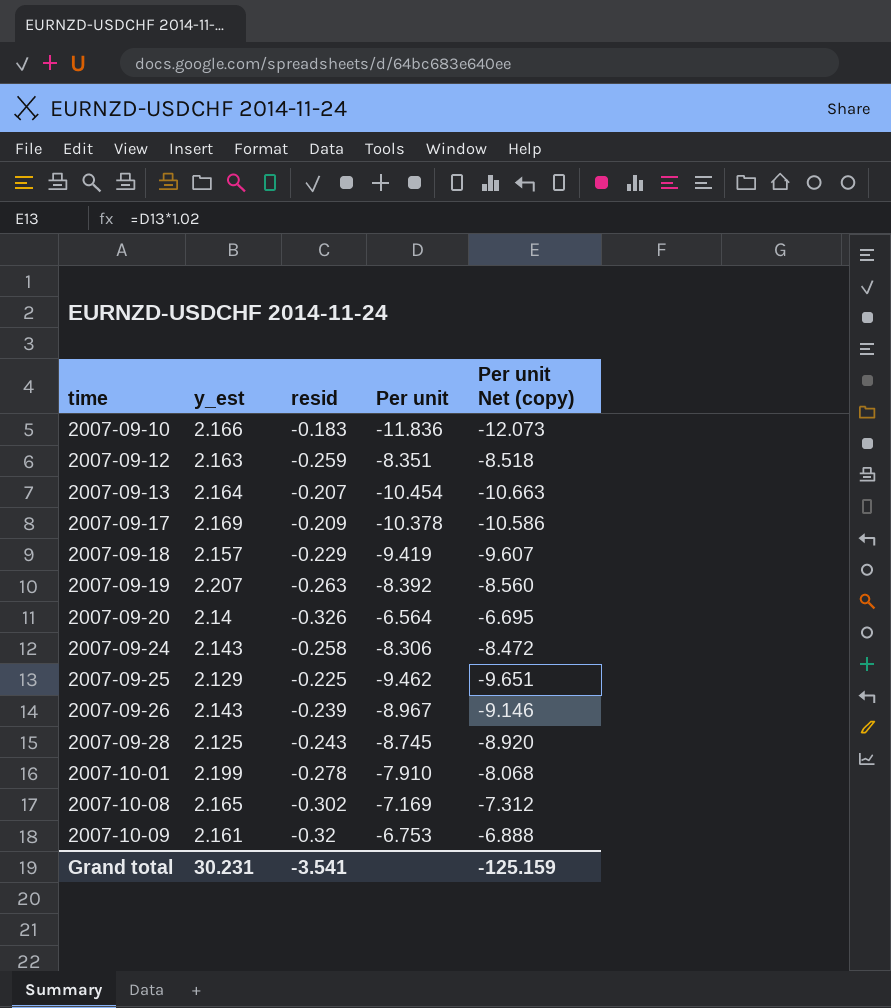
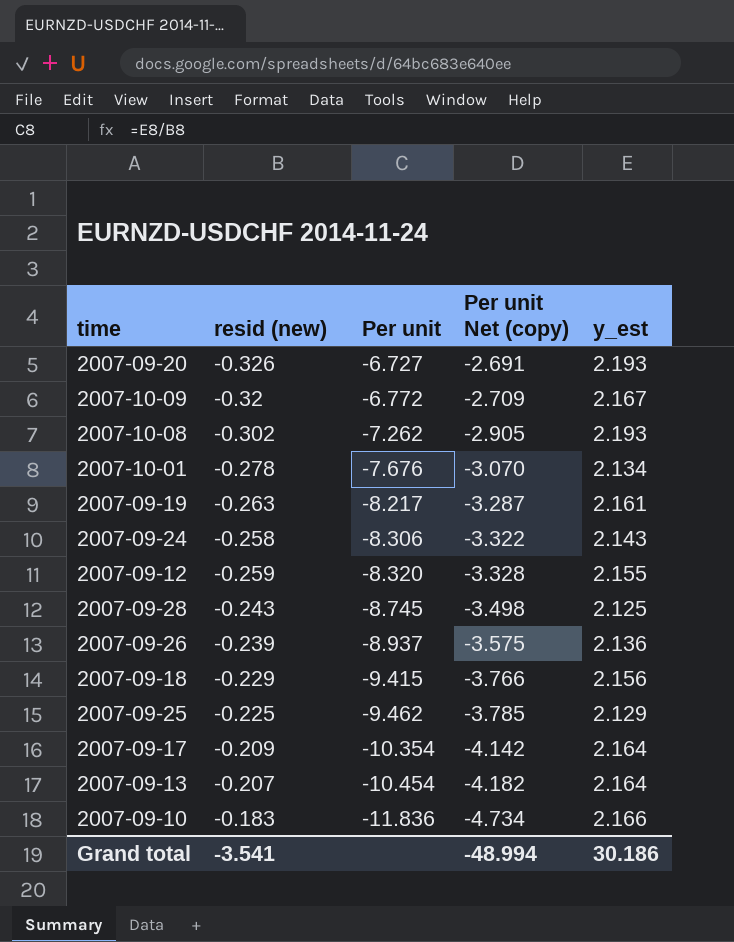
row order: time ascending -> Per unit descending
column name: resid -> resid (new)
column Per unit Net (copy) | formula: [Per unit] * 1.02 -> [Per unit] * 0.4
column y_est | position: 2 -> 5
2007-09-20 | Per unit: -6.564 -> -6.727
2007-09-20 | y_est: 2.14 -> 2.193
2007-10-09 | Per unit: -6.753 -> -6.772
2007-10-09 | y_est: 2.161 -> 2.167
2007-10-08 | Per unit: -7.169 -> -7.262
2007-10-08 | y_est: 2.165 -> 2.193
2007-10-01 | Per unit: -7.910 -> -7.676
2007-10-01 | y_est: 2.199 -> 2.134
2007-09-19 | Per unit: -8.392 -> -8.217
2007-09-19 | y_est: 2.207 -> 2.161
2007-09-12 | Per unit: -8.351 -> -8.320
2007-09-12 | y_est: 2.163 -> 2.155
2007-09-26 | Per unit: -8.967 -> -8.937
2007-09-26 | y_est: 2.143 -> 2.136
2007-09-18 | Per unit: -9.419 -> -9.415
2007-09-18 | y_est: 2.157 -> 2.156
2007-09-17 | Per unit: -10.378 -> -10.354
2007-09-17 | y_est: 2.169 -> 2.164
Grand total | Per unit Net (copy): -125.159 -> -48.994
Grand total | y_est: 30.231 -> 30.186

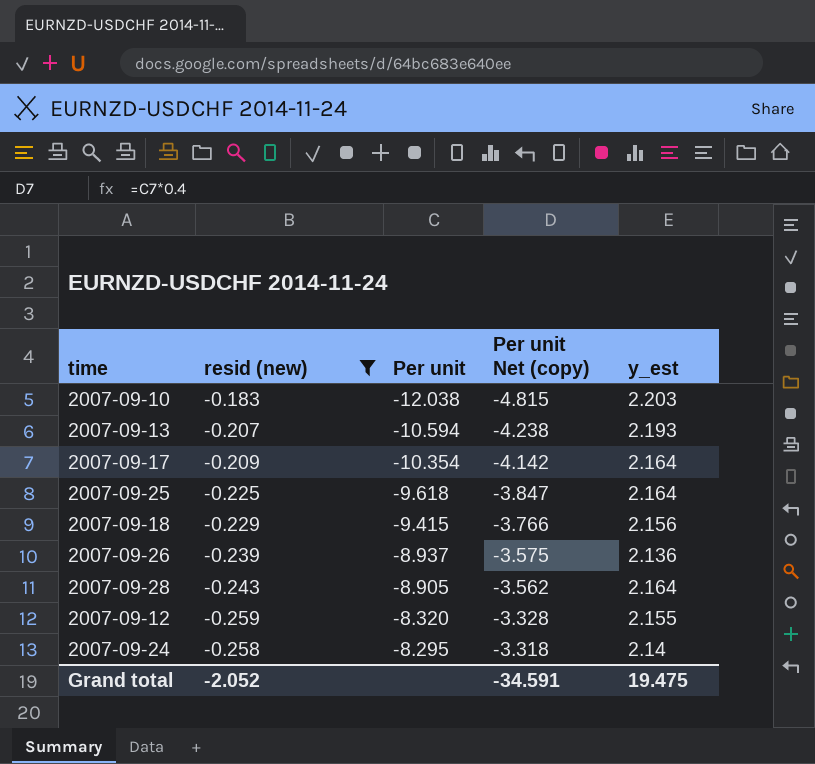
filter: none -> resid (new) >= -0.259
row order: Per unit descending -> Per unit ascending
2007-09-10 | Per unit: -11.836 -> -12.038
2007-09-10 | Per unit Net (copy): -4.734 -> -4.815
2007-09-10 | y_est: 2.166 -> 2.203
2007-09-13 | Per unit: -10.454 -> -10.594
2007-09-13 | Per unit Net (copy): -4.182 -> -4.238
2007-09-13 | y_est: 2.164 -> 2.193
2007-09-25 | Per unit: -9.462 -> -9.618
2007-09-25 | Per unit Net (copy): -3.785 -> -3.847
2007-09-25 | y_est: 2.129 -> 2.164
2007-09-28 | Per unit: -8.745 -> -8.905
2007-09-28 | Per unit Net (copy): -3.498 -> -3.562
2007-09-28 | y_est: 2.125 -> 2.164
2007-09-24 | Per unit: -8.306 -> -8.295
2007-09-24 | Per unit Net (copy): -3.322 -> -3.318
2007-09-24 | y_est: 2.143 -> 2.14
Grand total | resid (new): -3.541 -> -2.052
Grand total | Per unit Net (copy): -48.994 -> -34.591
Grand total | y_est: 30.186 -> 19.475

